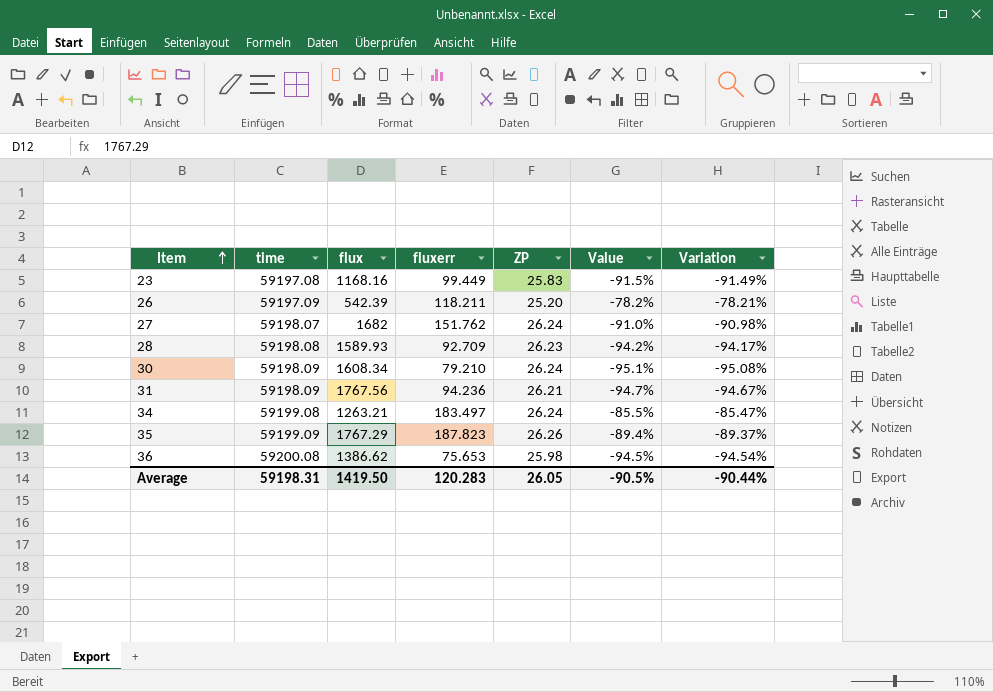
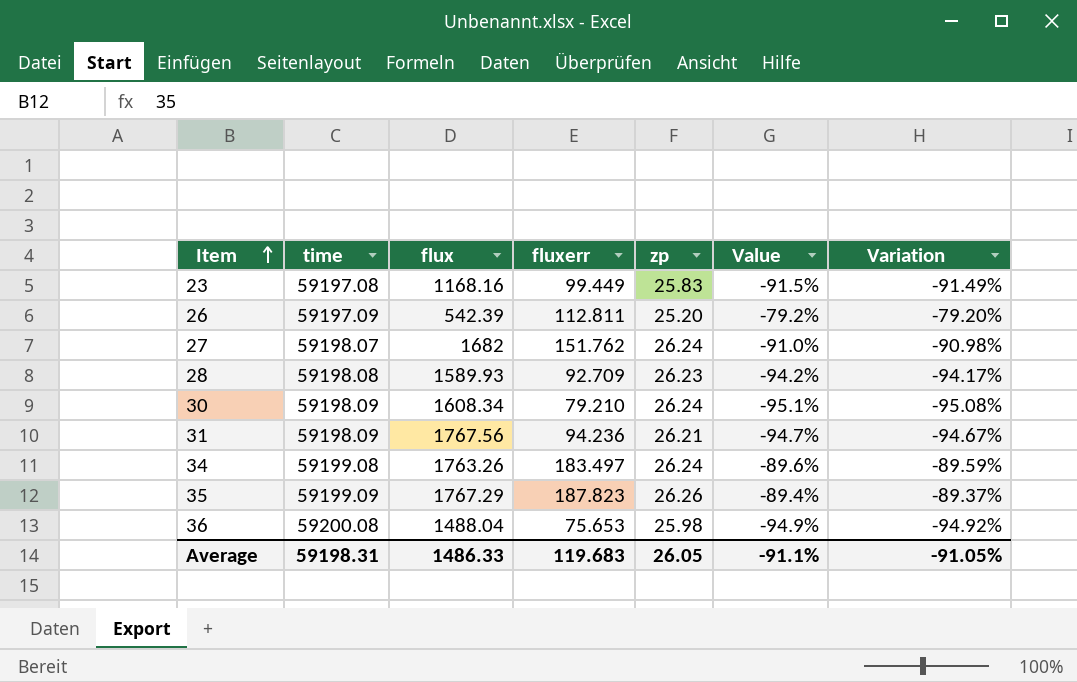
column name: ZP -> zp
26 | fluxerr: 118.211 -> 112.811
26 | Value: -78.2% -> -79.2%
26 | Variation: -78.21% -> -79.20%
34 | flux: 1263.21 -> 1763.26
34 | Value: -85.5% -> -89.6%
34 | Variation: -85.47% -> -89.59%
36 | flux: 1386.62 -> 1488.04
36 | Value: -94.5% -> -94.9%
36 | Variation: -94.54% -> -94.92%
Average | flux: 1419.50 -> 1486.33
Average | fluxerr: 120.283 -> 119.683
Average | Value: -90.5% -> -91.1%
Average | Variation: -90.44% -> -91.05%

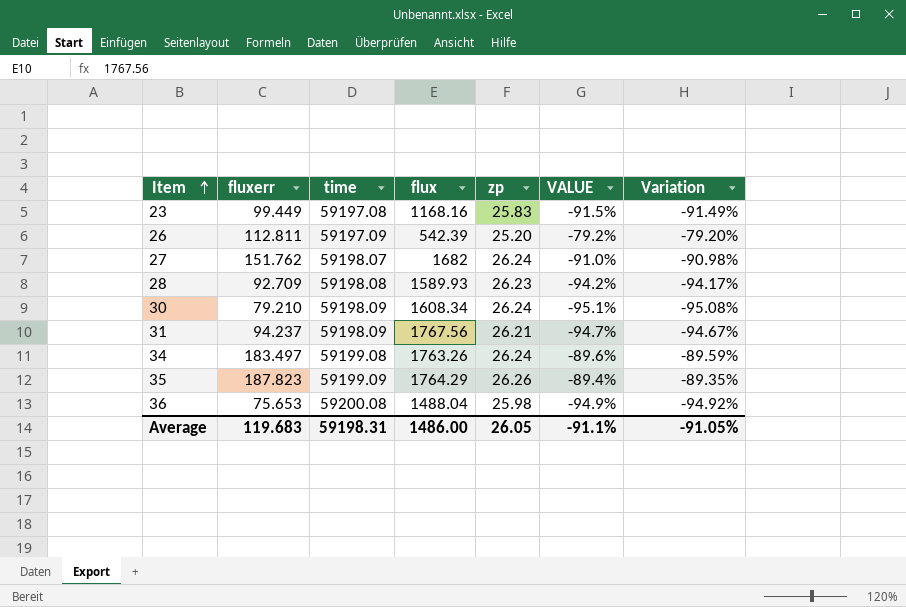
column fluxerr | position: 4 -> 2
column name: Value -> VALUE
31 | fluxerr: 94.236 -> 94.237
35 | flux: 1767.29 -> 1764.29
35 | Variation: -89.37% -> -89.35%
Average | flux: 1486.33 -> 1486.00

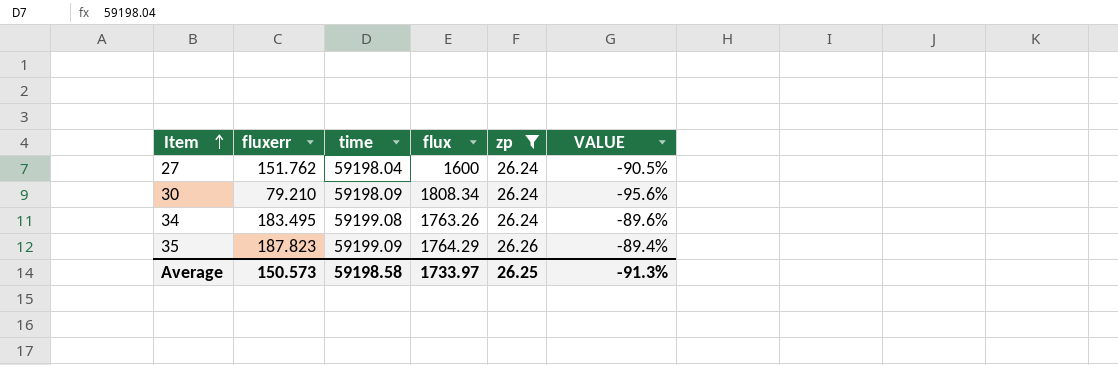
filter: none -> zp >= 26.24
column Variation | formula: ([fluxerr] - [flux]) / [flux] -> none
27 | time: 59198.07 -> 59198.04
27 | flux: 1682 -> 1600
27 | VALUE: -91.0% -> -90.5%
30 | flux: 1608.34 -> 1808.34
30 | VALUE: -95.1% -> -95.6%
34 | fluxerr: 183.497 -> 183.495
Average | fluxerr: 119.683 -> 150.573
Average | time: 59198.31 -> 59198.58
Average | flux: 1486.00 -> 1733.97
Average | zp: 26.05 -> 26.25
Average | VALUE: -91.1% -> -91.3%

